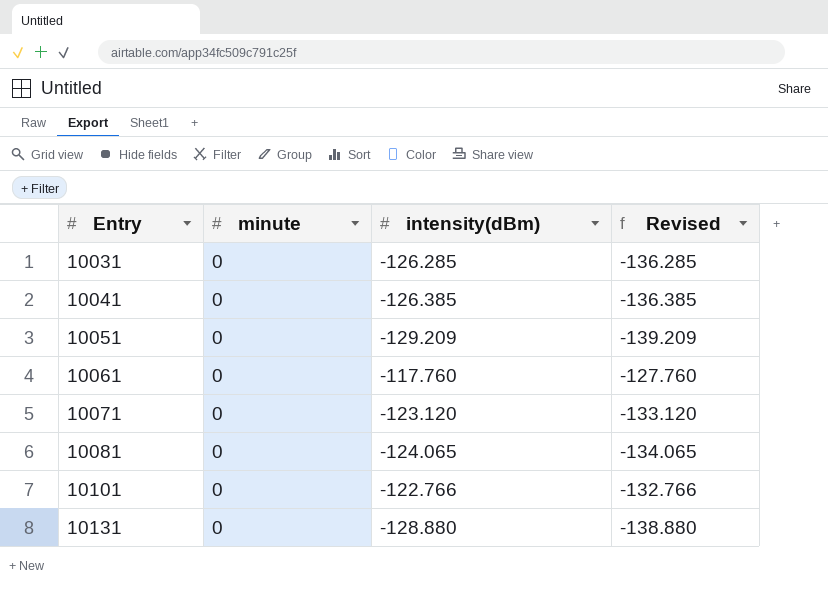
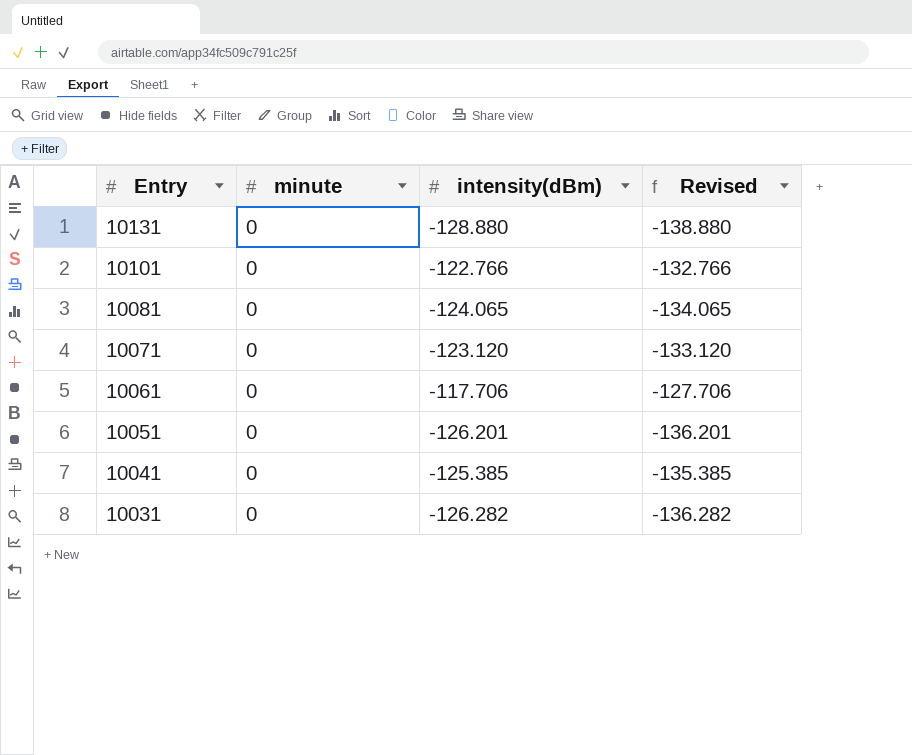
row order: Entry ascending -> Entry descending
10061 | intensity(dBm): -117.760 -> -117.706
10061 | Revised: -127.760 -> -127.706
10051 | intensity(dBm): -129.209 -> -126.201
10051 | Revised: -139.209 -> -136.201
10041 | intensity(dBm): -126.385 -> -125.385
10041 | Revised: -136.385 -> -135.385
10031 | intensity(dBm): -126.285 -> -126.282
10031 | Revised: -136.285 -> -136.282

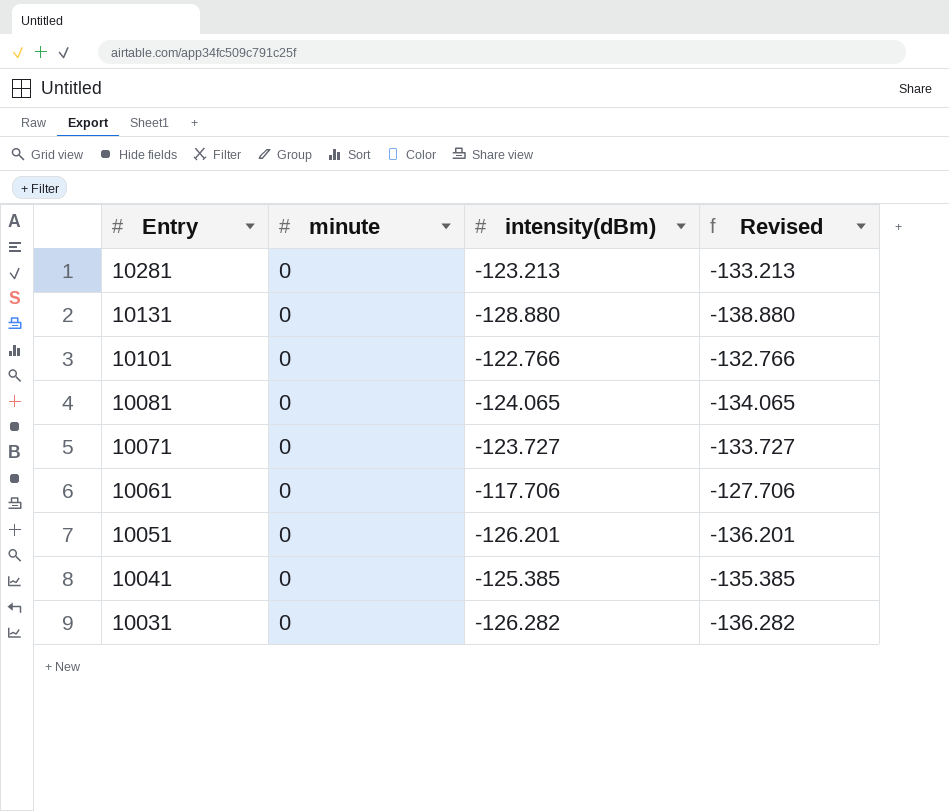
row 10281: none -> 0 | -123.213 | -133.213
10071 | intensity(dBm): -123.120 -> -123.727
10071 | Revised: -133.120 -> -133.727

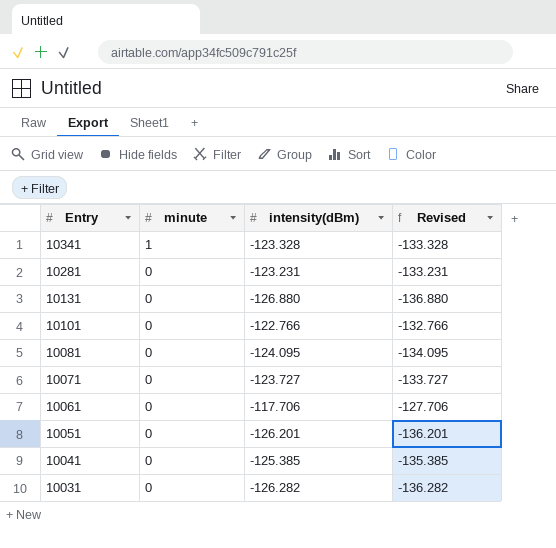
row 10341: none -> 1 | -123.328 | -133.328
10281 | intensity(dBm): -123.213 -> -123.231
10281 | Revised: -133.213 -> -133.231
10131 | intensity(dBm): -128.880 -> -126.880
10131 | Revised: -138.880 -> -136.880
10081 | intensity(dBm): -124.065 -> -124.095
10081 | Revised: -134.065 -> -134.095

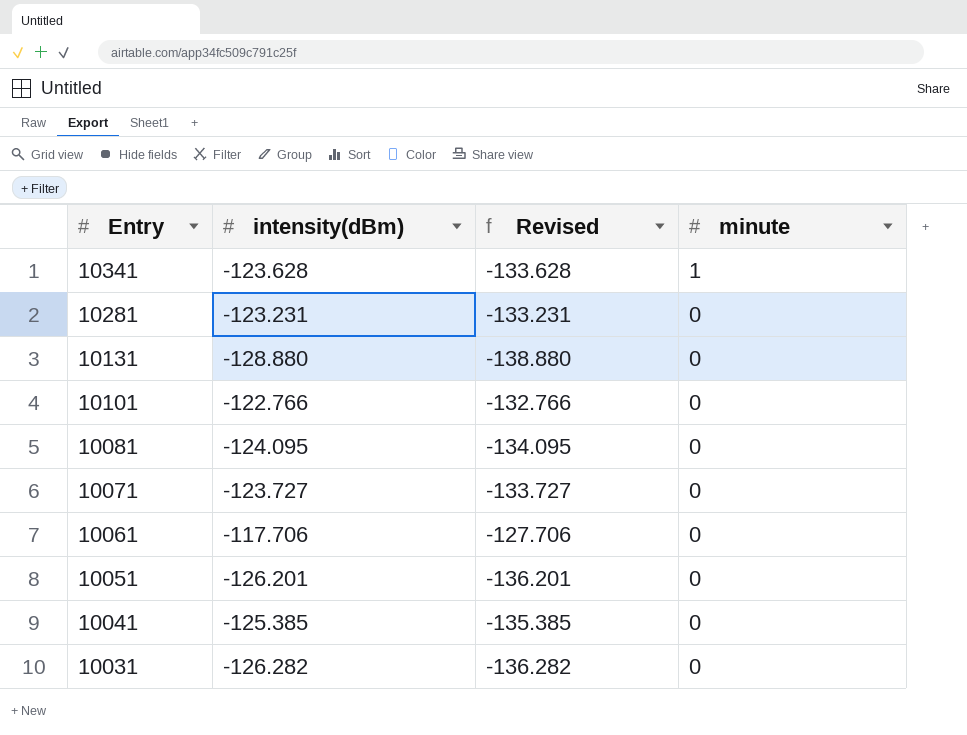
column minute | position: 2 -> 4
10341 | intensity(dBm): -123.328 -> -123.628
10341 | Revised: -133.328 -> -133.628
10131 | intensity(dBm): -126.880 -> -128.880
10131 | Revised: -136.880 -> -138.880

